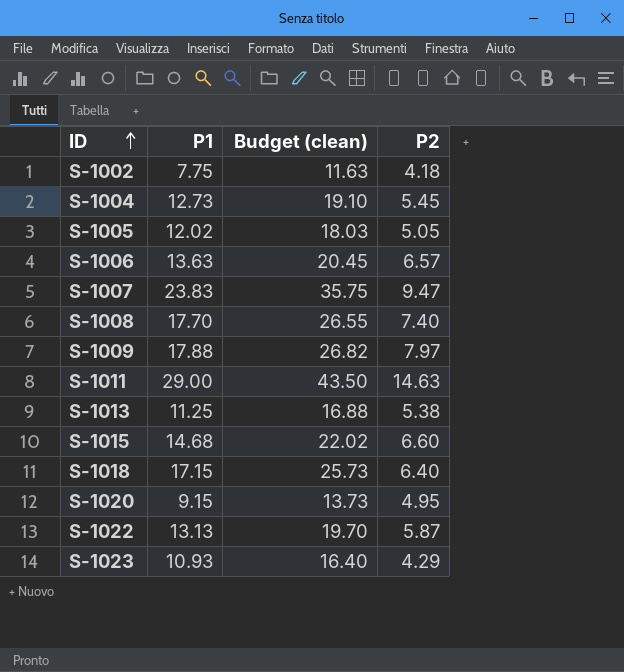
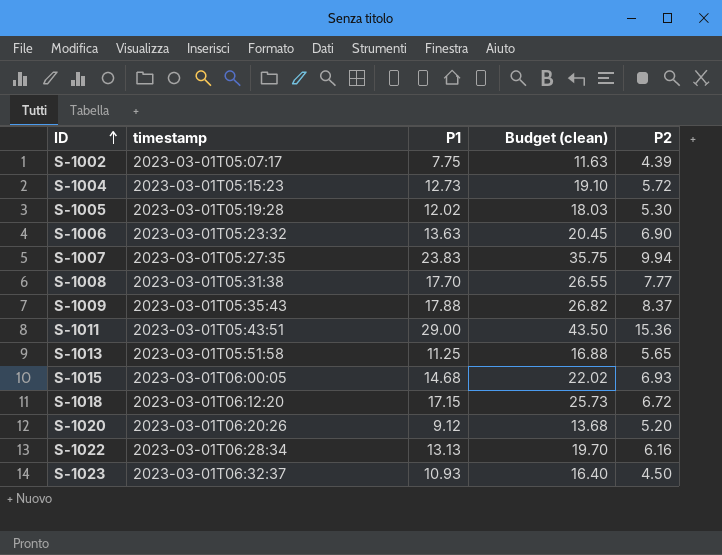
column timestamp | position: none -> 2
S-1002 | P2: 4.18 -> 4.39
S-1004 | P2: 5.45 -> 5.72
S-1005 | P2: 5.05 -> 5.30
S-1006 | P2: 6.57 -> 6.90
S-1007 | P2: 9.47 -> 9.94
S-1008 | P2: 7.40 -> 7.77
S-1009 | P2: 7.97 -> 8.37
S-1011 | P2: 14.63 -> 15.36
S-1013 | P2: 5.38 -> 5.65
S-1015 | P2: 6.60 -> 6.93
S-1018 | P2: 6.40 -> 6.72
S-1020 | P1: 9.15 -> 9.12
S-1020 | Budget (clean): 13.73 -> 13.68
S-1020 | P2: 4.95 -> 5.20
S-1022 | P2: 5.87 -> 6.16
S-1023 | P2: 4.29 -> 4.50

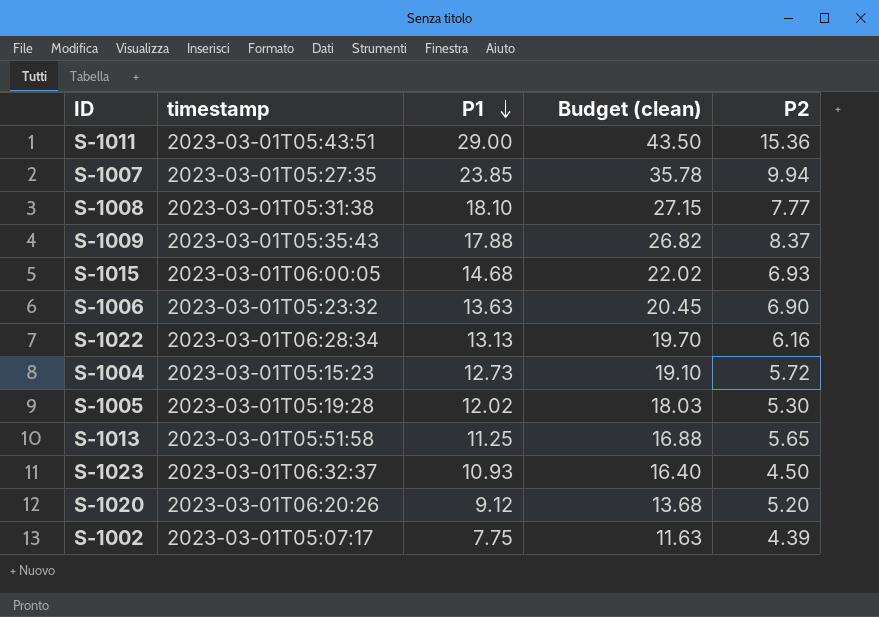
row order: ID ascending -> P1 descending
row S-1018: 2023-03-01T06:12:20 | 17.15 | 25.73 | 6.72 -> none
S-1007 | P1: 23.83 -> 23.85
S-1007 | Budget (clean): 35.75 -> 35.78
S-1008 | P1: 17.70 -> 18.10
S-1008 | Budget (clean): 26.55 -> 27.15

